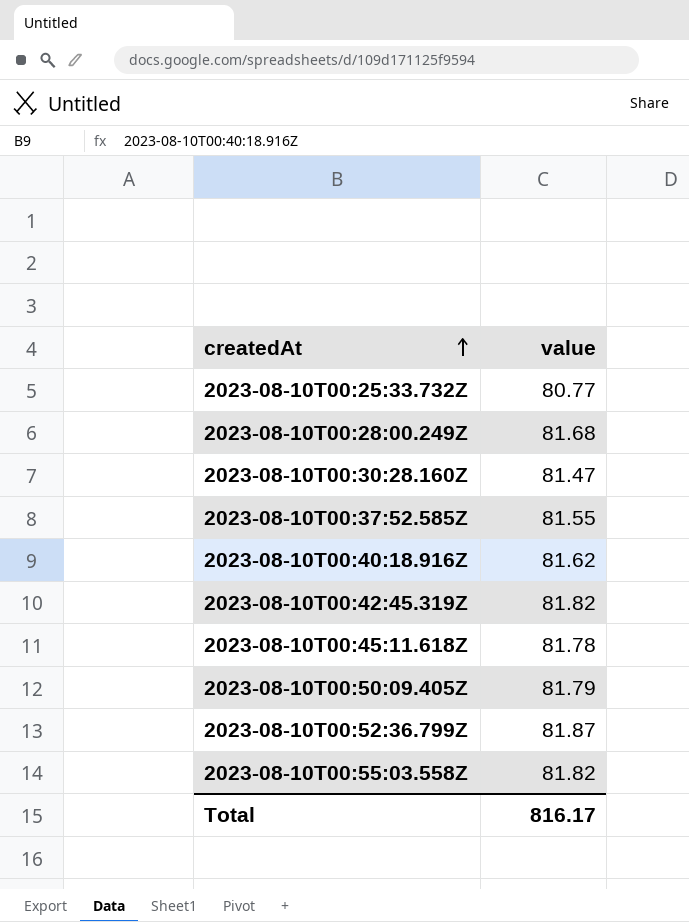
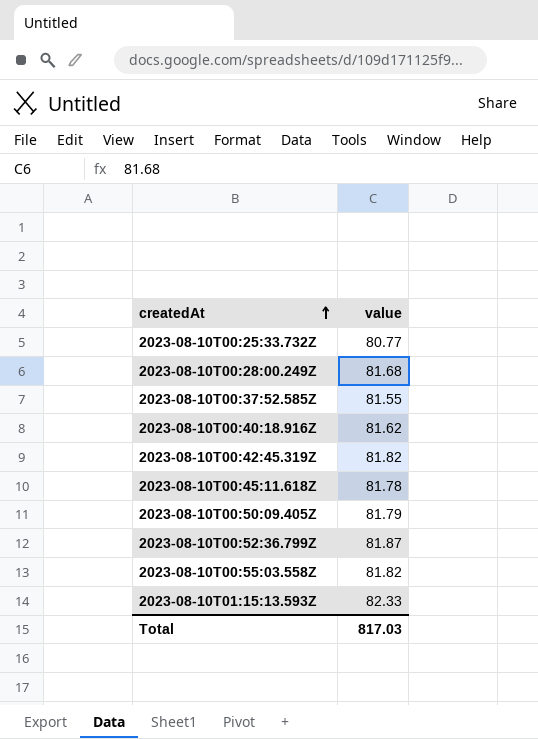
row 2023-08-10T00:30:28.160Z: 81.47 -> none
row 2023-08-10T01:15:13.593Z: none -> 82.33
Total | value: 816.17 -> 817.03

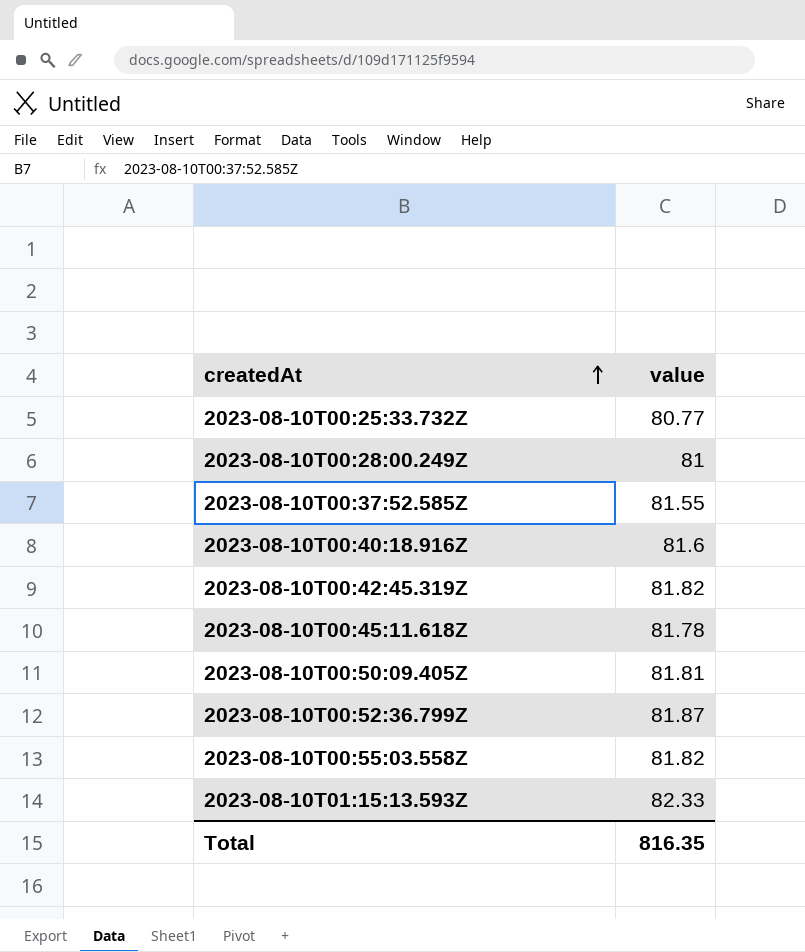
2023-08-10T00:28:00.249Z | value: 81.68 -> 81
2023-08-10T00:40:18.916Z | value: 81.62 -> 81.6
2023-08-10T00:50:09.405Z | value: 81.79 -> 81.81
Total | value: 817.03 -> 816.35

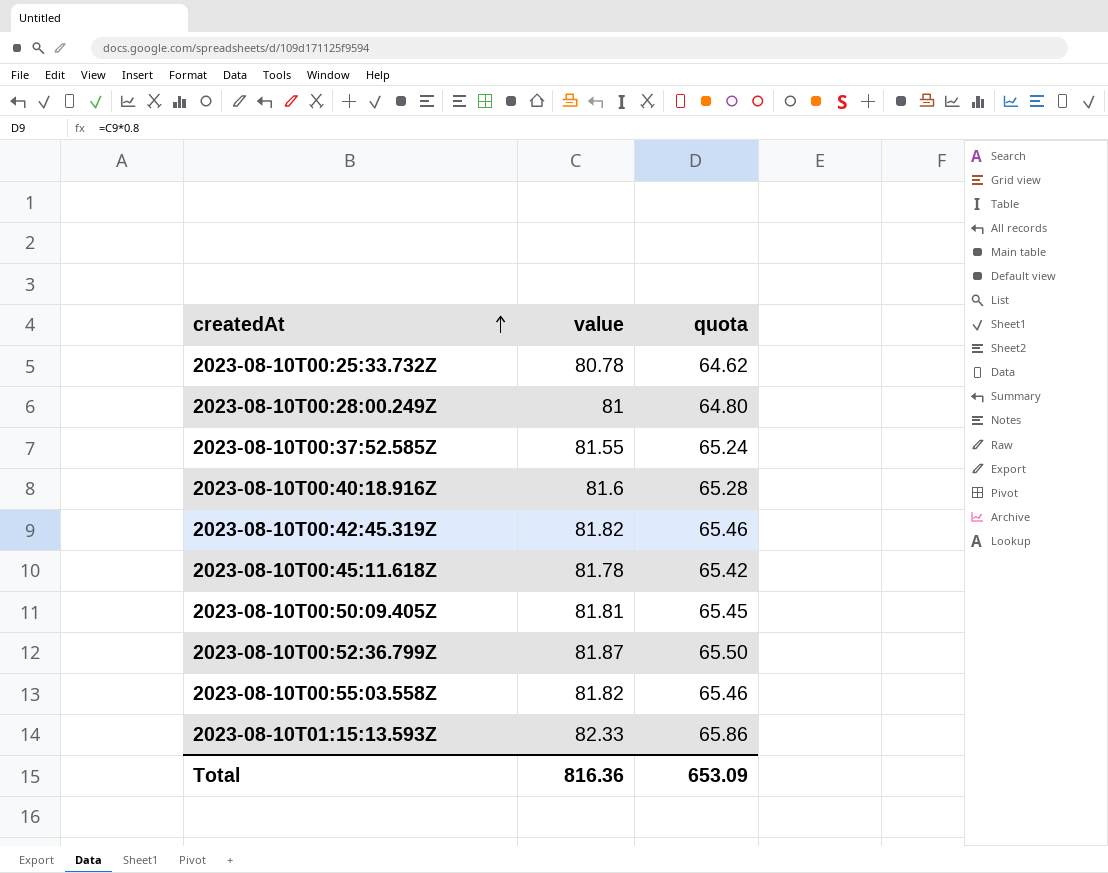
column quota | formula: none -> [value] * 0.8
2023-08-10T00:25:33.732Z | value: 80.77 -> 80.78
Total | value: 816.35 -> 816.36

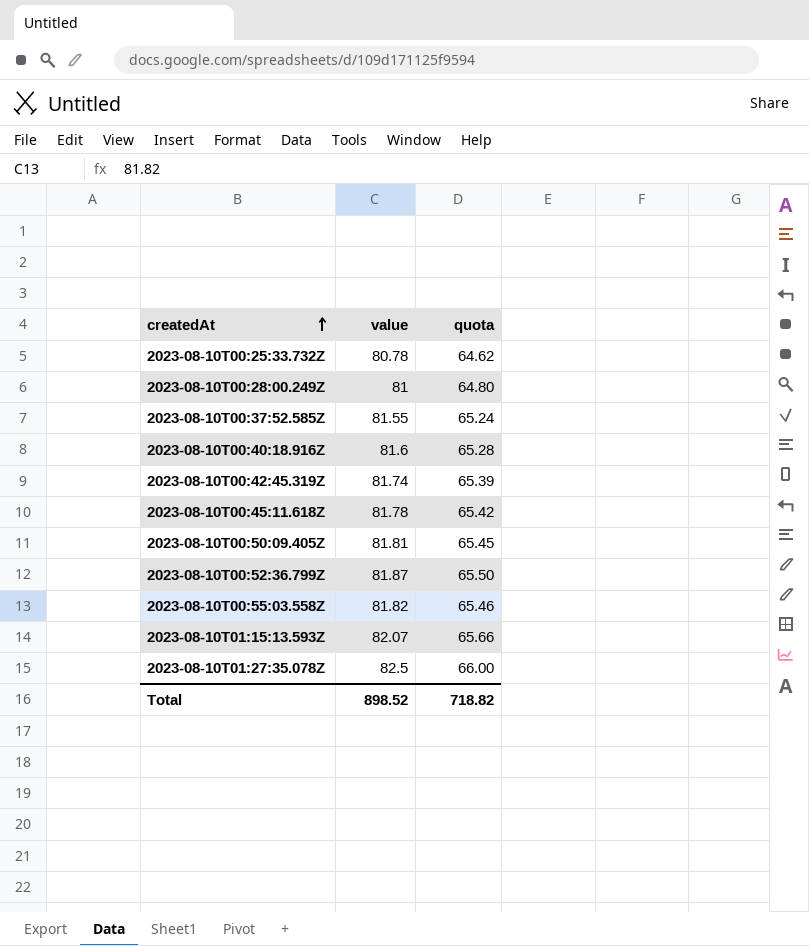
2023-08-10T00:42:45.319Z | value: 81.82 -> 81.74
2023-08-10T00:42:45.319Z | quota: 65.46 -> 65.39
2023-08-10T01:15:13.593Z | value: 82.33 -> 82.07
2023-08-10T01:15:13.593Z | quota: 65.86 -> 65.66
row 2023-08-10T01:27:35.078Z: none -> 82.5 | 66.00
Total | value: 816.36 -> 898.52
Total | quota: 653.09 -> 718.82

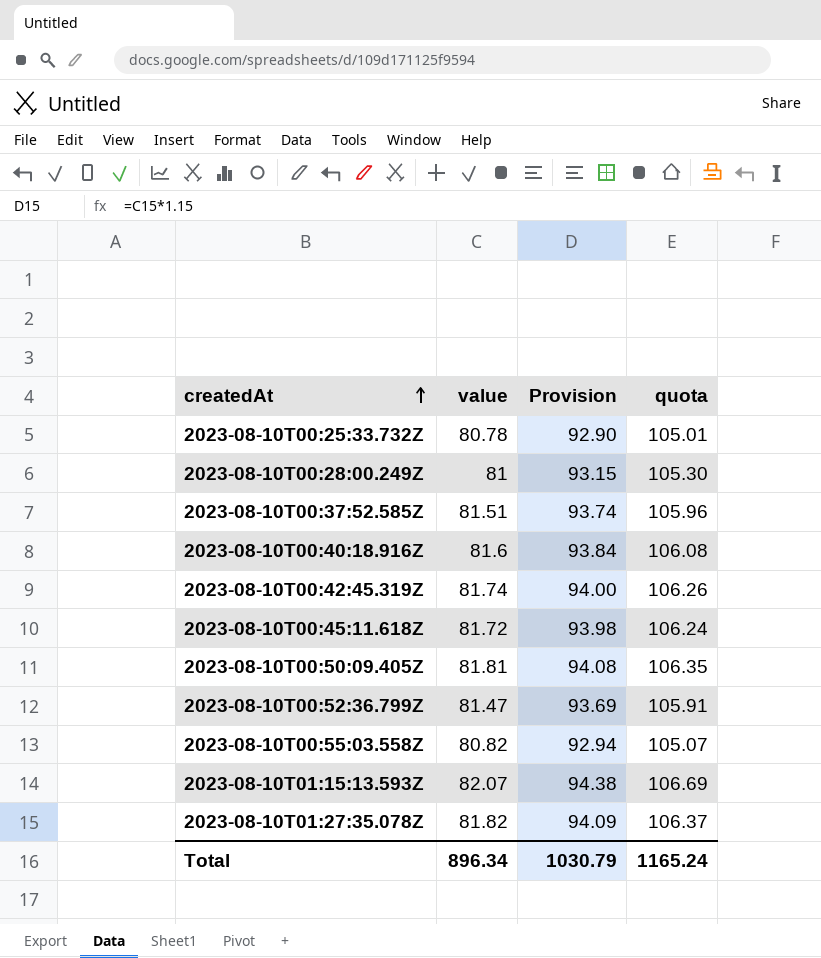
column Provision | formula: none -> [value] * 1.15
column quota | formula: [value] * 0.8 -> [value] * 1.3
2023-08-10T00:37:52.585Z | value: 81.55 -> 81.51
2023-08-10T00:45:11.618Z | value: 81.78 -> 81.72
2023-08-10T00:52:36.799Z | value: 81.87 -> 81.47
2023-08-10T00:55:03.558Z | value: 81.82 -> 80.82
2023-08-10T01:27:35.078Z | value: 82.5 -> 81.82
Total | value: 898.52 -> 896.34
Total | quota: 718.82 -> 1165.24

